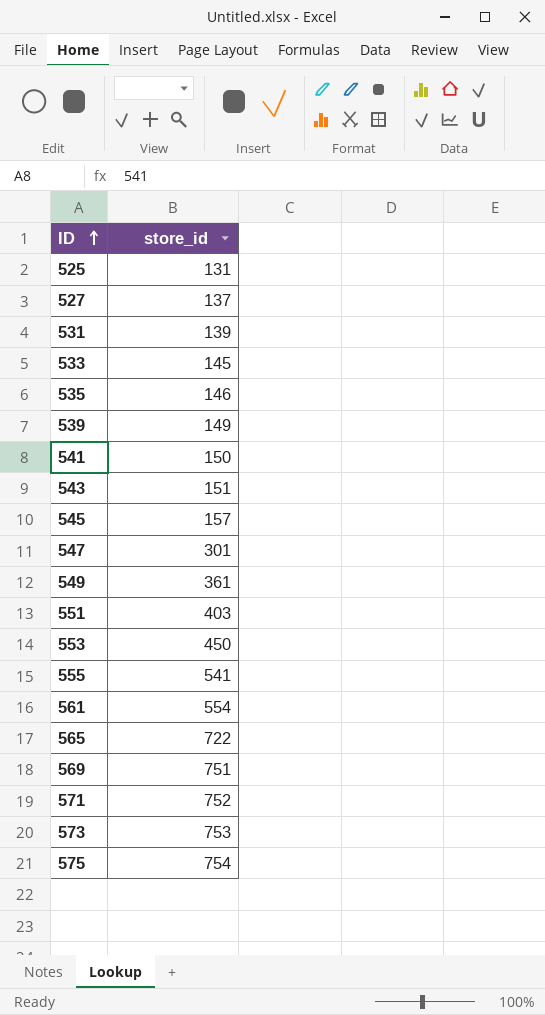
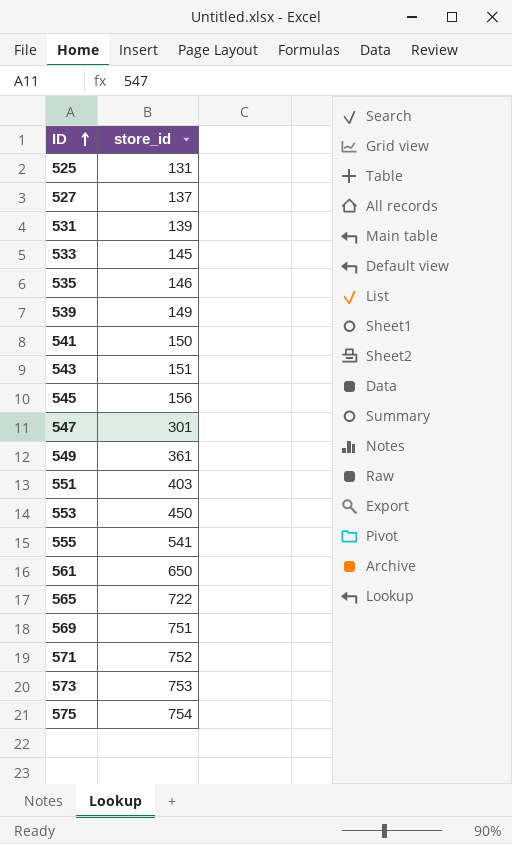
545 | store_id: 157 -> 156
561 | store_id: 554 -> 650

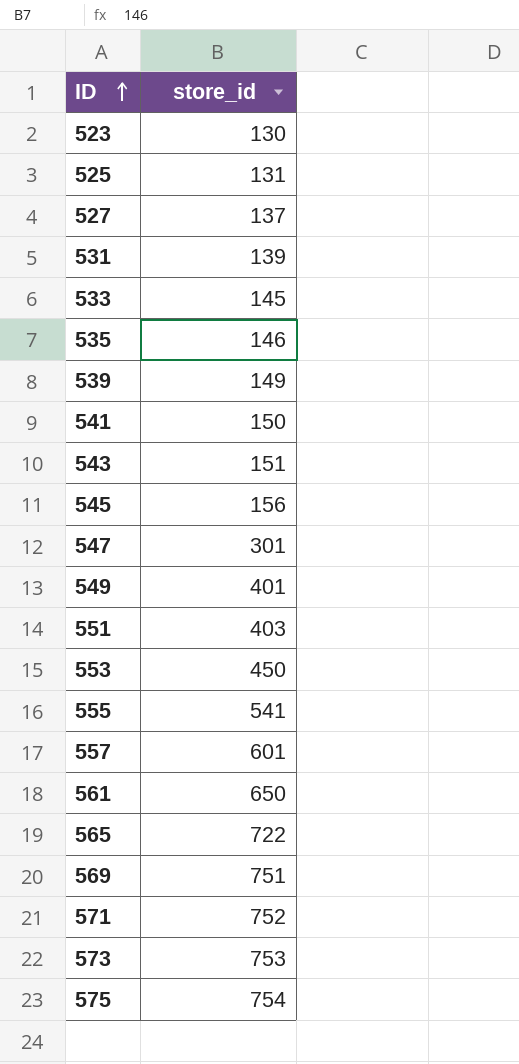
row 523: none -> 130
549 | store_id: 361 -> 401
row 557: none -> 601

